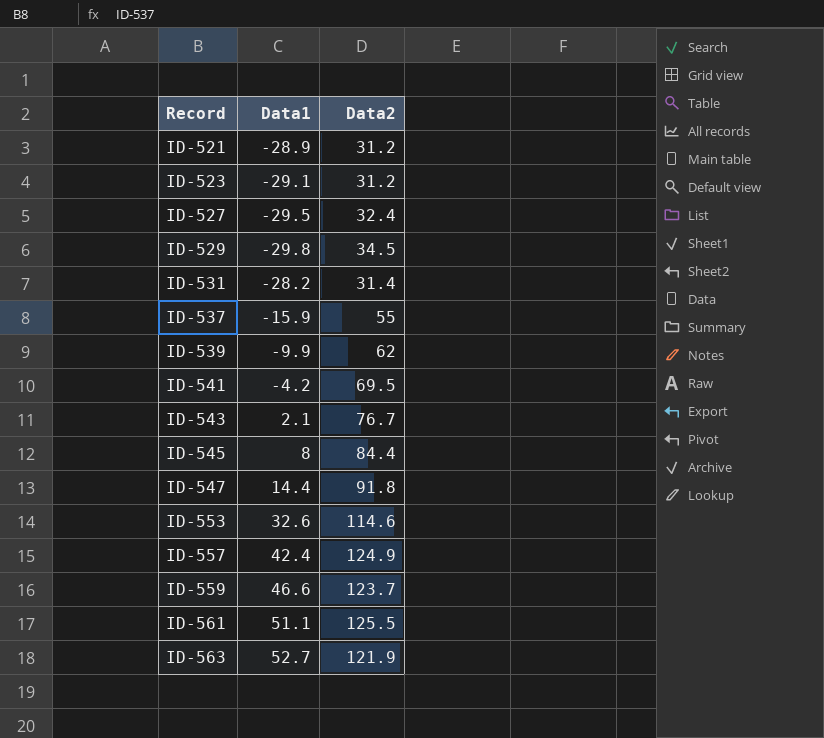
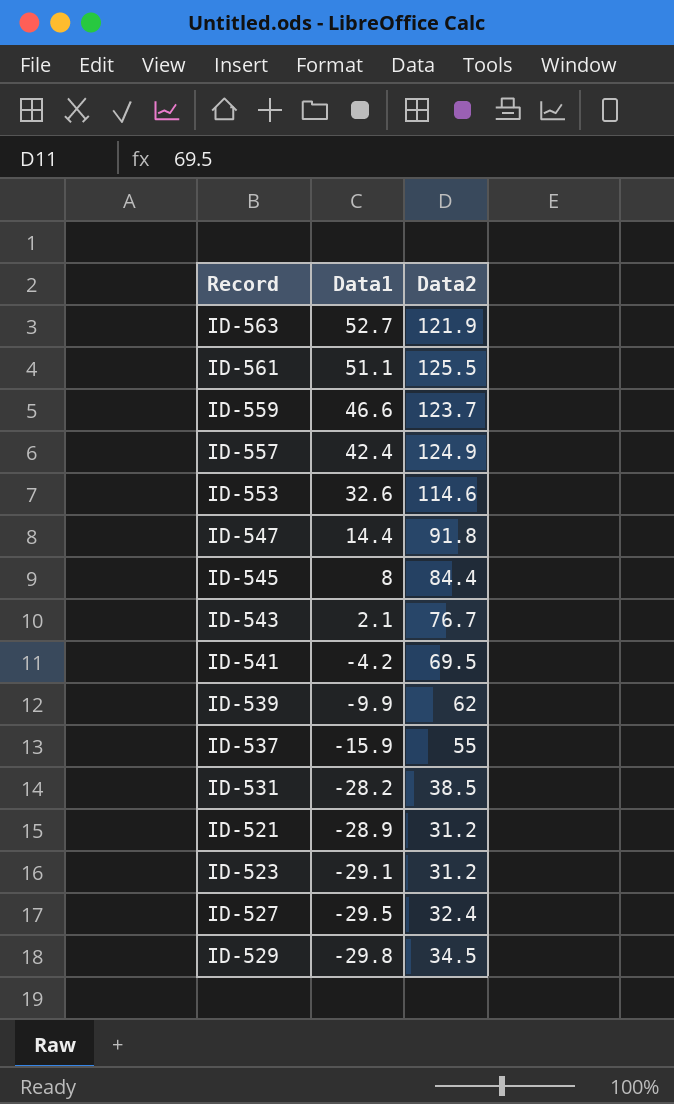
row order: Record ascending -> Data1 descending
ID-531 | Data2: 31.4 -> 38.5

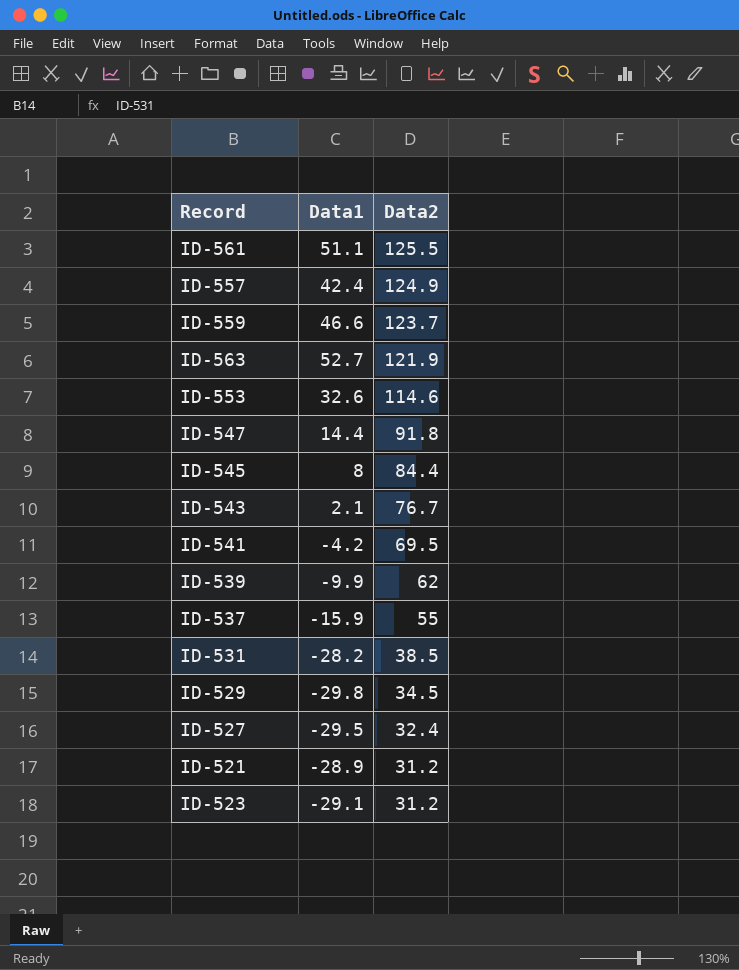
row order: Data1 descending -> Data2 descending

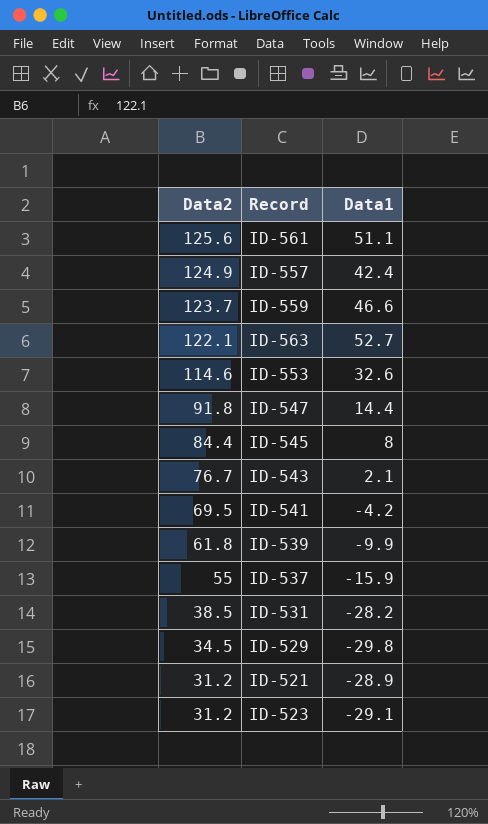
column Data2 | position: 3 -> 1
row ID-527: -29.5 | 32.4 -> none
ID-561 | Data2: 125.5 -> 125.6
ID-563 | Data2: 121.9 -> 122.1
ID-539 | Data2: 62 -> 61.8

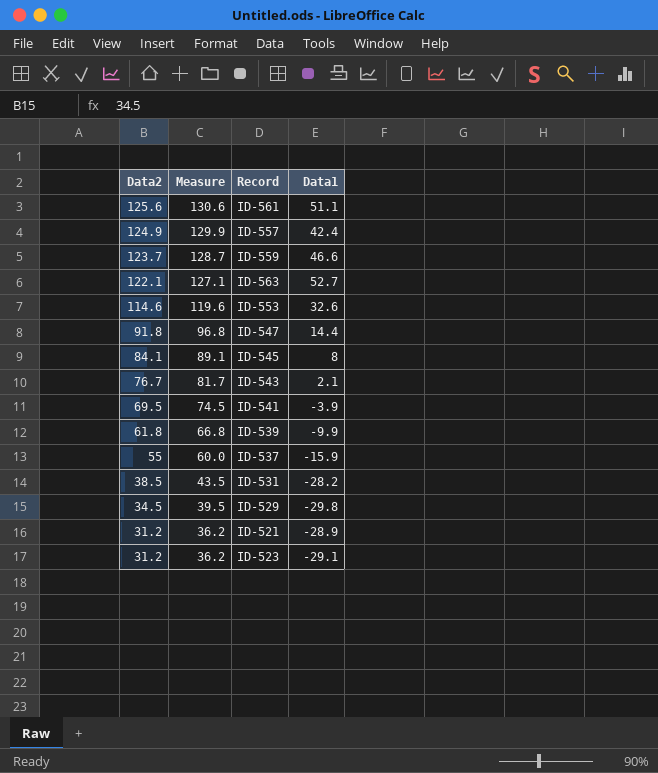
column Measure | formula: none -> [Data2] + 5
ID-545 | Data2: 84.4 -> 84.1
ID-541 | Data1: -4.2 -> -3.9

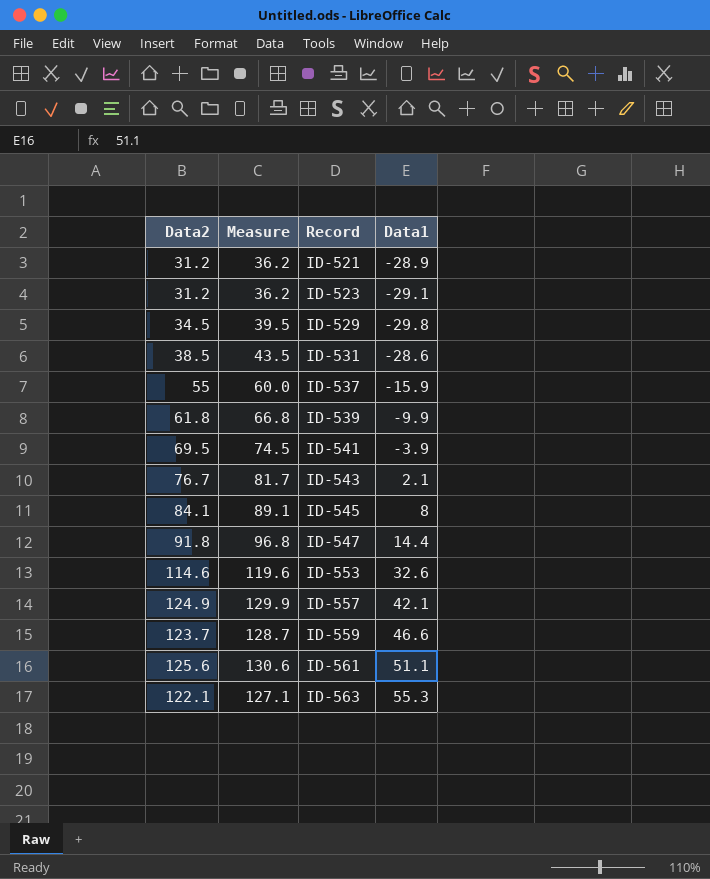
row order: Data2 descending -> Record ascending
ID-531 | Data1: -28.2 -> -28.6
ID-557 | Data1: 42.4 -> 42.1
ID-563 | Data1: 52.7 -> 55.3

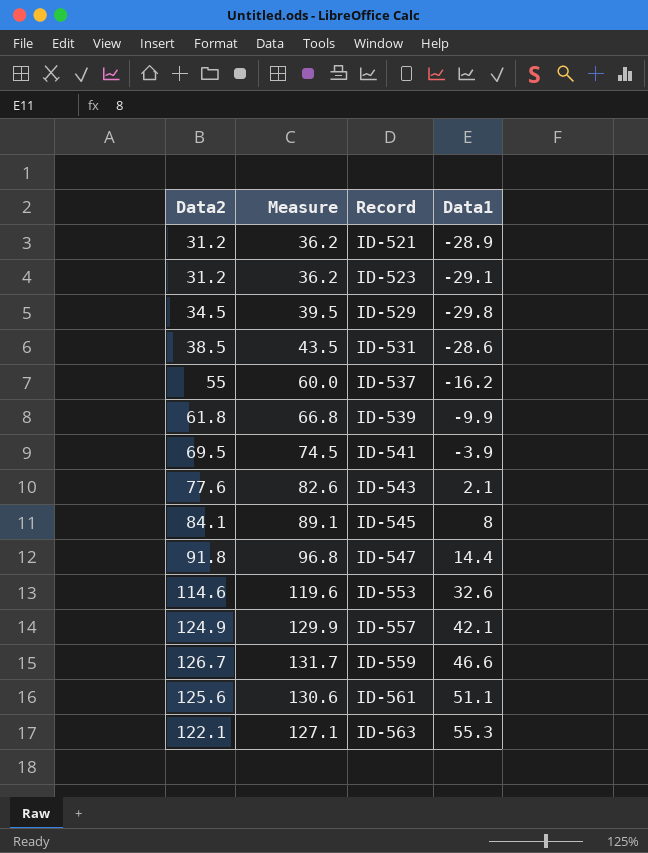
ID-537 | Data1: -15.9 -> -16.2
ID-543 | Data2: 76.7 -> 77.6
ID-543 | Measure: 81.7 -> 82.6
ID-559 | Data2: 123.7 -> 126.7
ID-559 | Measure: 128.7 -> 131.7

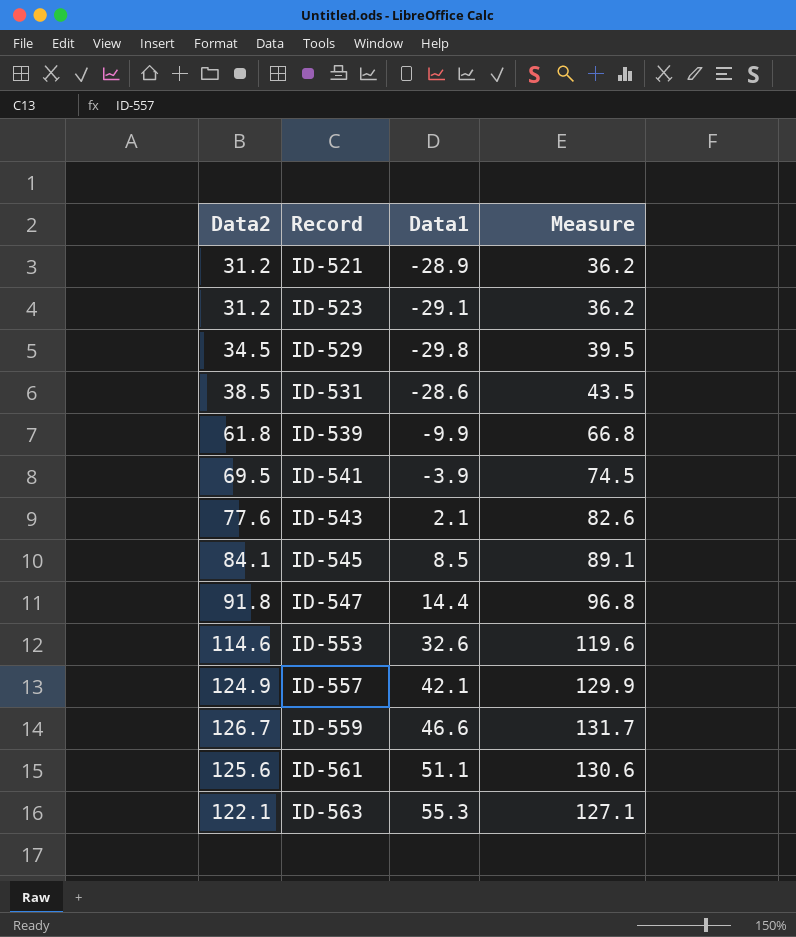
column Measure | position: 2 -> 4
row ID-537: 55 | 60.0 | -16.2 -> none
ID-545 | Data1: 8 -> 8.5

